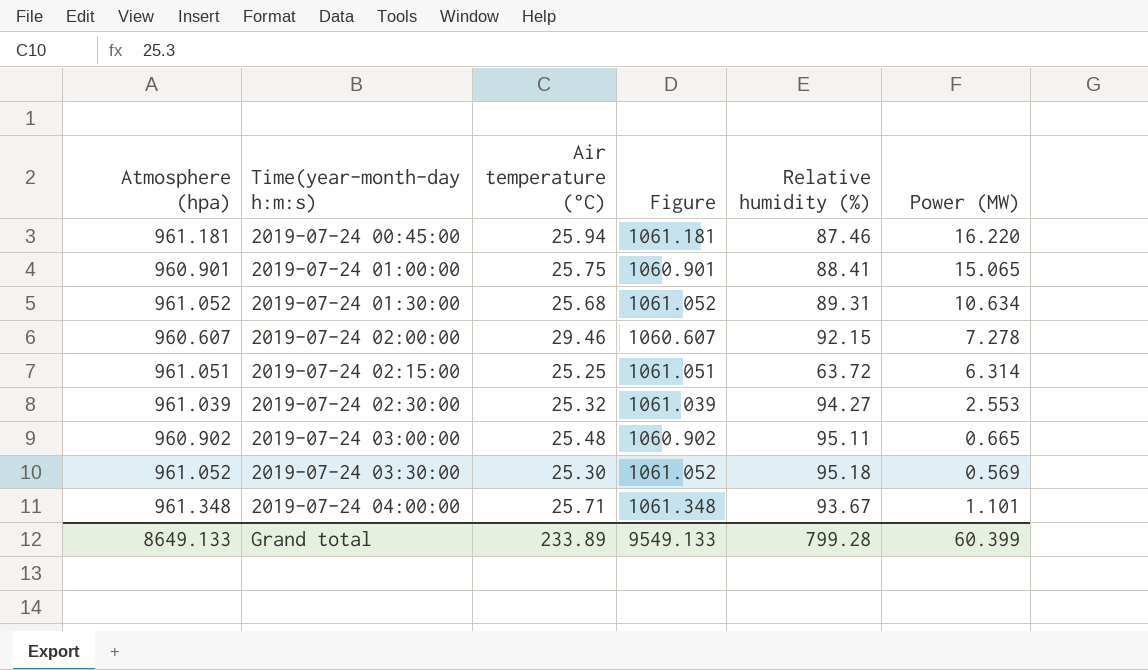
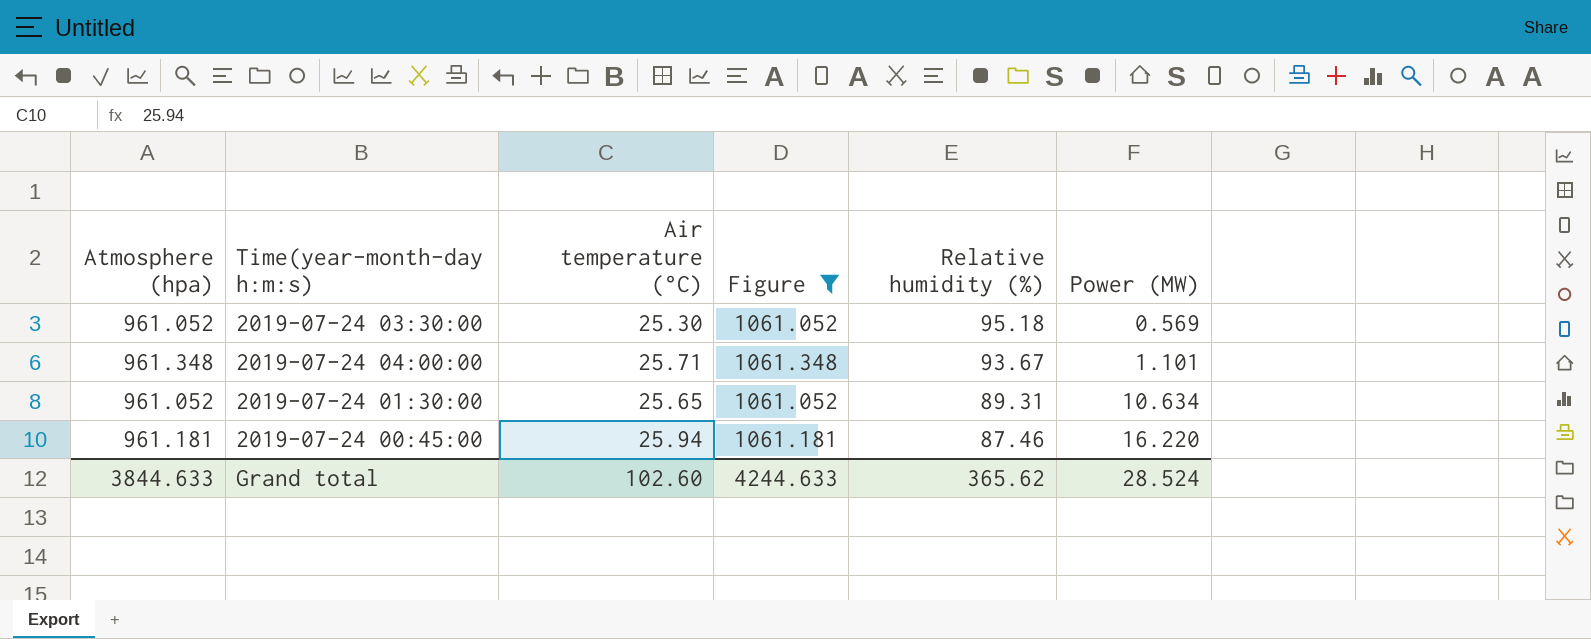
filter: none -> Figure >= 1061.052
row order: Time(year-month-day h:m:s) ascending -> Relative humidity (%) descending
2019-07-24 01:30:00 | Air temperature (°C): 25.68 -> 25.65
Grand total | Atmosphere (hpa): 8649.133 -> 3844.633
Grand total | Air temperature (°C): 233.89 -> 102.60
Grand total | Figure: 9549.133 -> 4244.633
Grand total | Relative humidity (%): 799.28 -> 365.62
Grand total | Power (MW): 60.399 -> 28.524

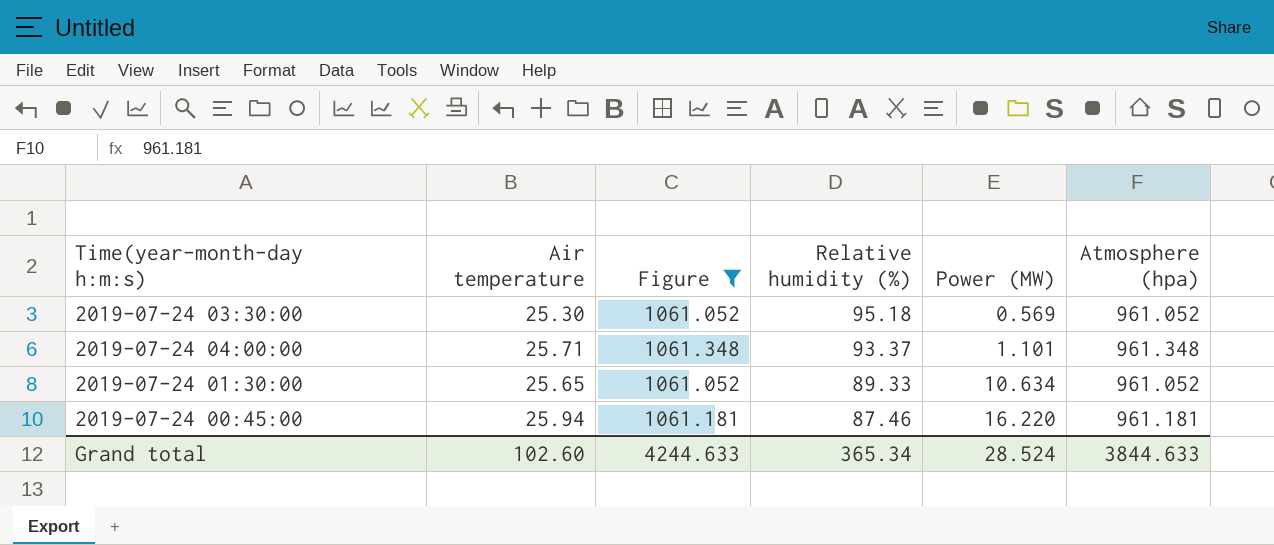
column name: Air temperature (°C) -> Air temperature
column Atmosphere (hpa) | position: 1 -> 6
2019-07-24 04:00:00 | Relative humidity (%): 93.67 -> 93.37
2019-07-24 01:30:00 | Relative humidity (%): 89.31 -> 89.33
Grand total | Relative humidity (%): 365.62 -> 365.34

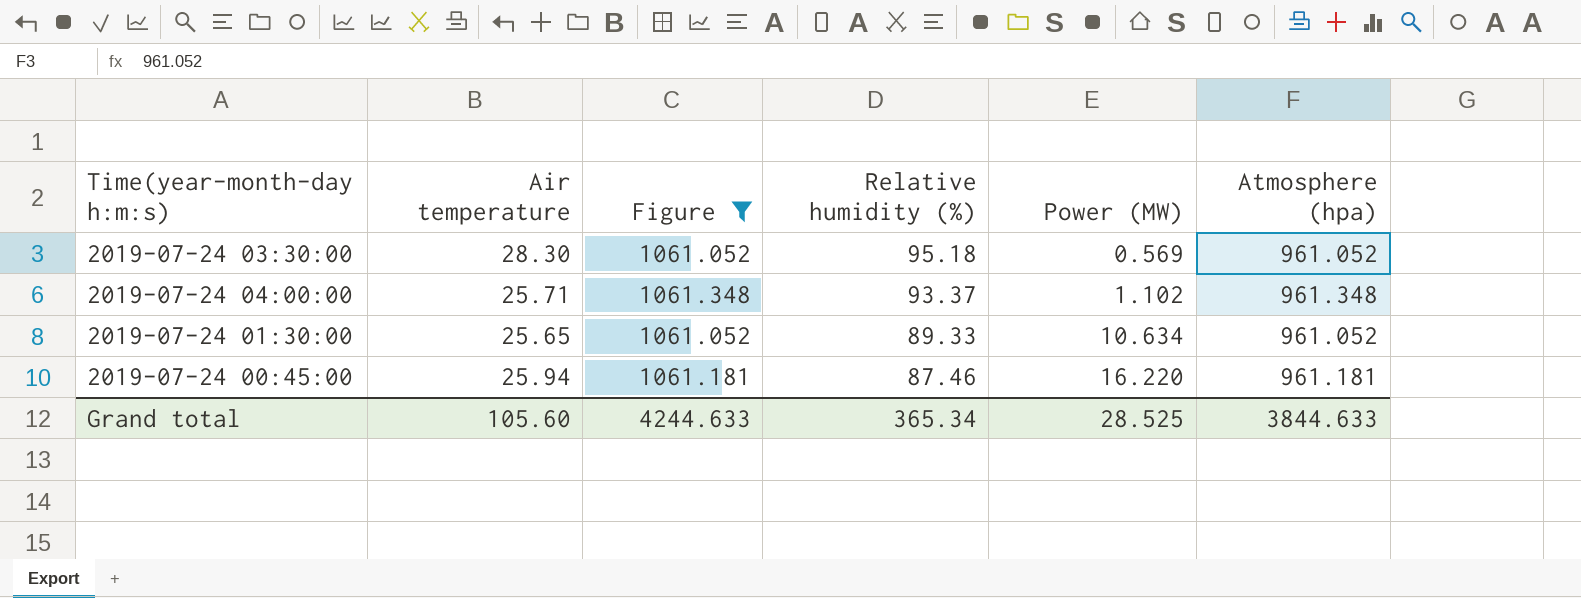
2019-07-24 03:30:00 | Air temperature: 25.30 -> 28.30
2019-07-24 04:00:00 | Power (MW): 1.101 -> 1.102
Grand total | Air temperature: 102.60 -> 105.60
Grand total | Power (MW): 28.524 -> 28.525

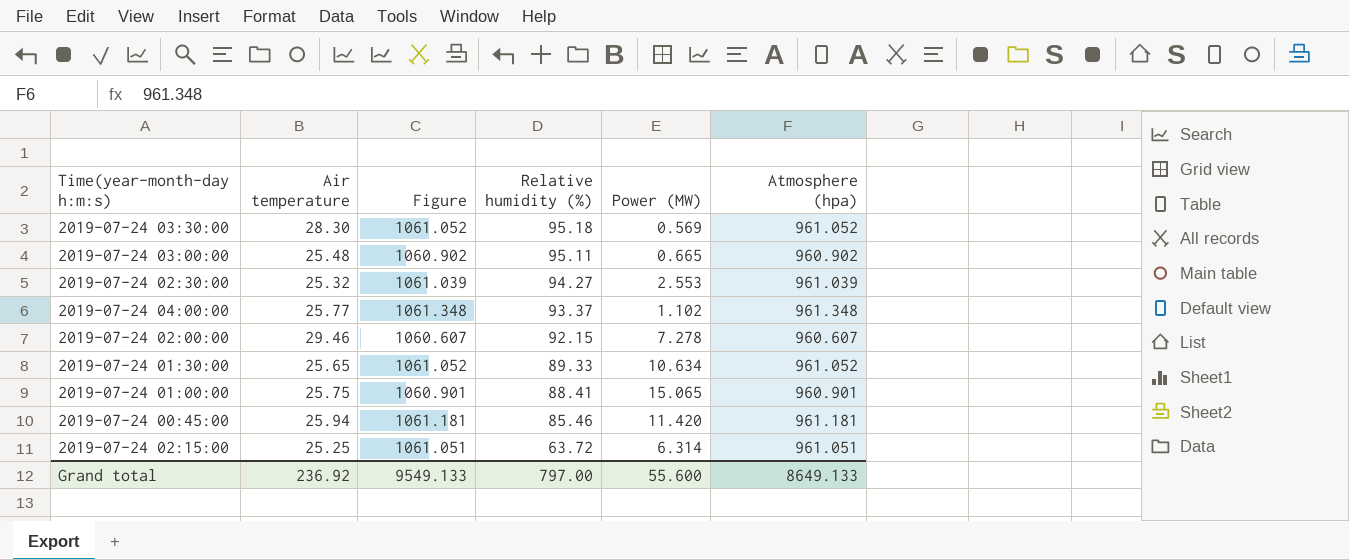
filter: Figure >= 1061.052 -> none
2019-07-24 04:00:00 | Air temperature: 25.71 -> 25.77
2019-07-24 00:45:00 | Relative humidity (%): 87.46 -> 85.46
2019-07-24 00:45:00 | Power (MW): 16.220 -> 11.420
Grand total | Air temperature: 105.60 -> 236.92
Grand total | Figure: 4244.633 -> 9549.133
Grand total | Relative humidity (%): 365.34 -> 797.00
Grand total | Power (MW): 28.525 -> 55.600
Grand total | Atmosphere (hpa): 3844.633 -> 8649.133

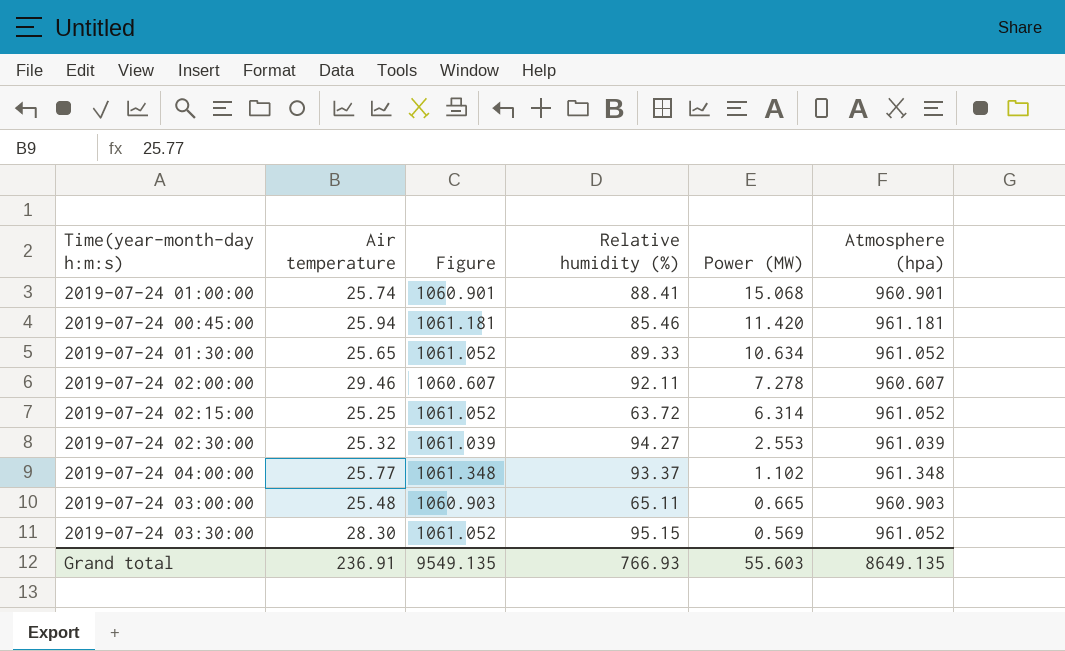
row order: Relative humidity (%) descending -> Power (MW) descending
2019-07-24 01:00:00 | Air temperature: 25.75 -> 25.74
2019-07-24 01:00:00 | Power (MW): 15.065 -> 15.068
2019-07-24 02:00:00 | Relative humidity (%): 92.15 -> 92.11
2019-07-24 02:15:00 | Figure: 1061.051 -> 1061.052
2019-07-24 02:15:00 | Atmosphere (hpa): 961.051 -> 961.052
2019-07-24 03:00:00 | Figure: 1060.902 -> 1060.903
2019-07-24 03:00:00 | Relative humidity (%): 95.11 -> 65.11
2019-07-24 03:00:00 | Atmosphere (hpa): 960.902 -> 960.903
2019-07-24 03:30:00 | Relative humidity (%): 95.18 -> 95.15
Grand total | Air temperature: 236.92 -> 236.91
Grand total | Figure: 9549.133 -> 9549.135
Grand total | Relative humidity (%): 797.00 -> 766.93
Grand total | Power (MW): 55.600 -> 55.603
Grand total | Atmosphere (hpa): 8649.133 -> 8649.135

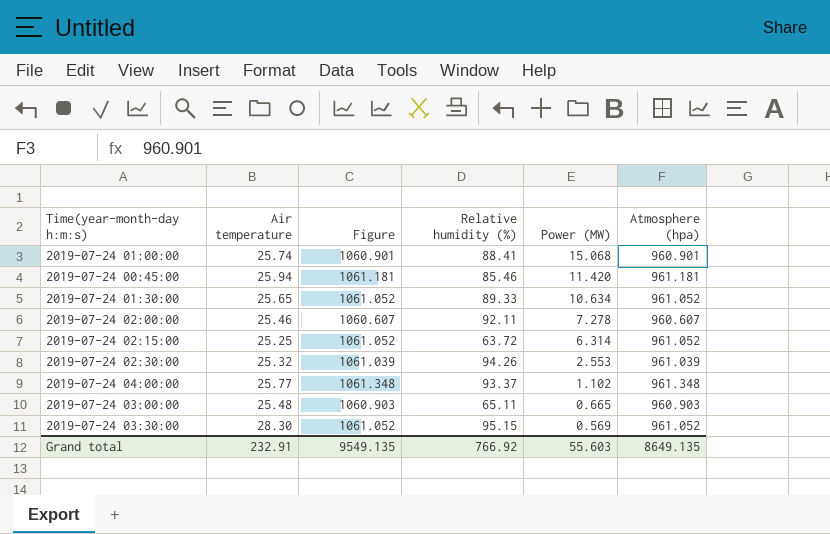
2019-07-24 02:00:00 | Air temperature: 29.46 -> 25.46
2019-07-24 02:30:00 | Relative humidity (%): 94.27 -> 94.26
Grand total | Air temperature: 236.91 -> 232.91
Grand total | Relative humidity (%): 766.93 -> 766.92

